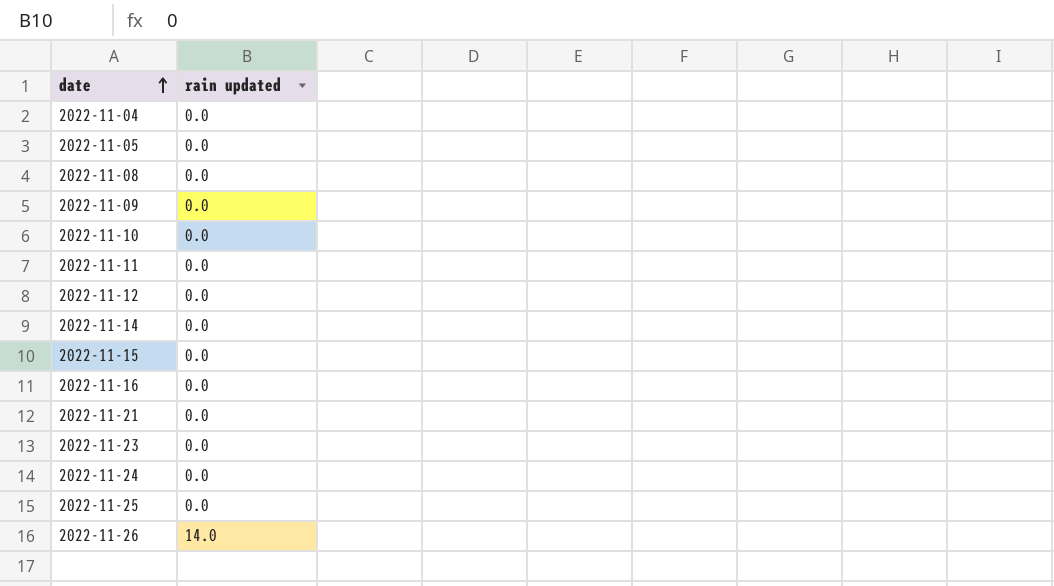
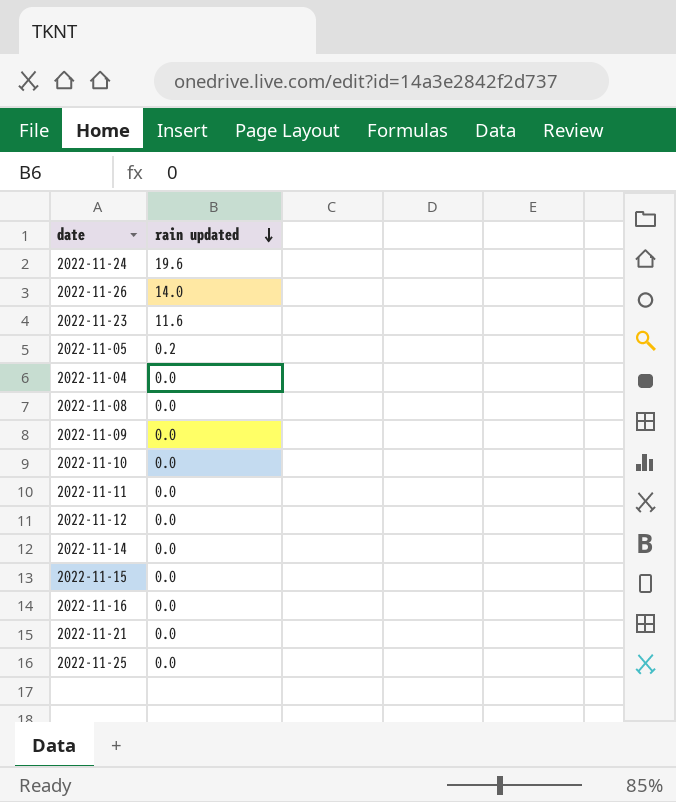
row order: date ascending -> rain updated descending
2022-11-24 | rain updated: 0.0 -> 19.6
2022-11-23 | rain updated: 0.0 -> 11.6
2022-11-05 | rain updated: 0.0 -> 0.2

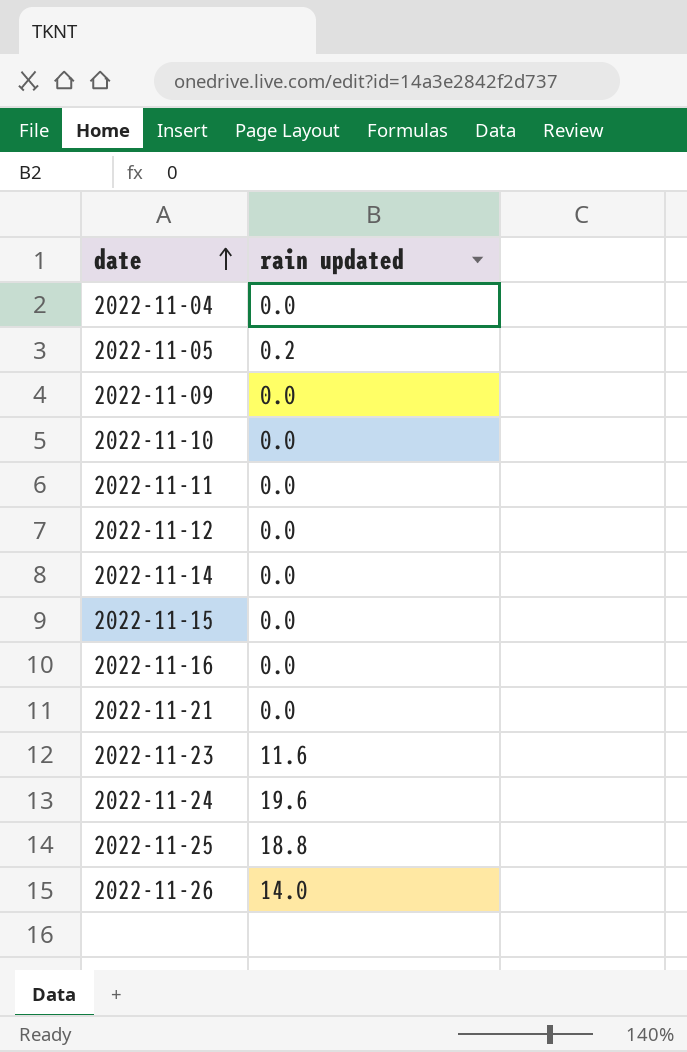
row order: rain updated descending -> date ascending
row 2022-11-08: 0.0 -> none
2022-11-25 | rain updated: 0.0 -> 18.8

